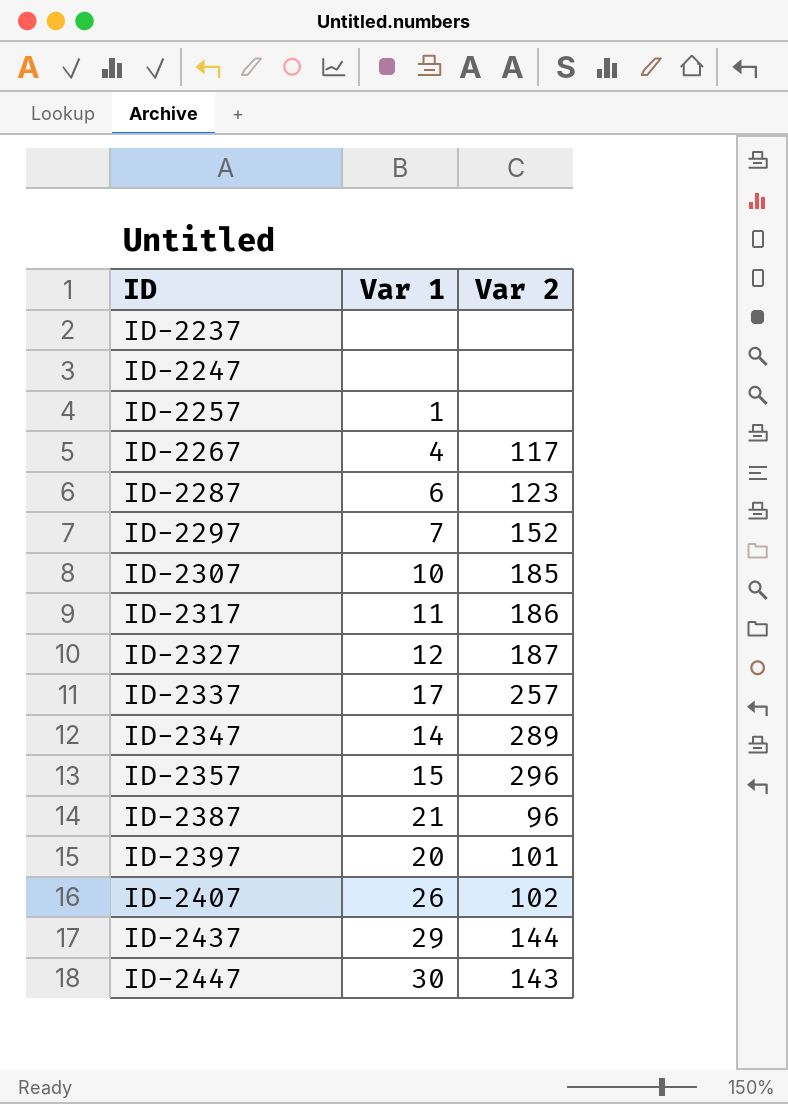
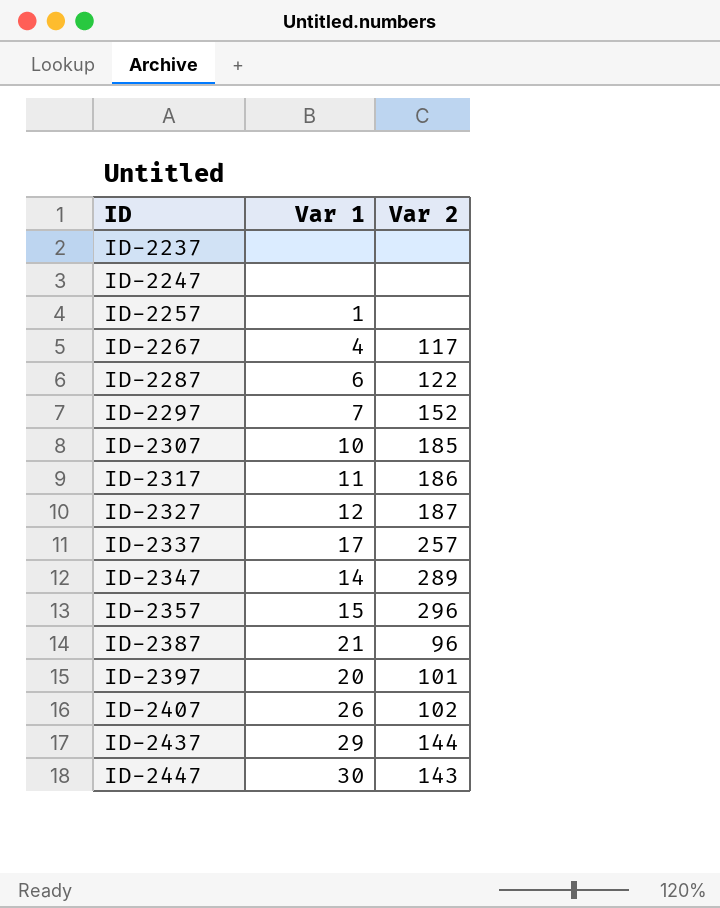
ID-2287 | Var 2: 123 -> 122

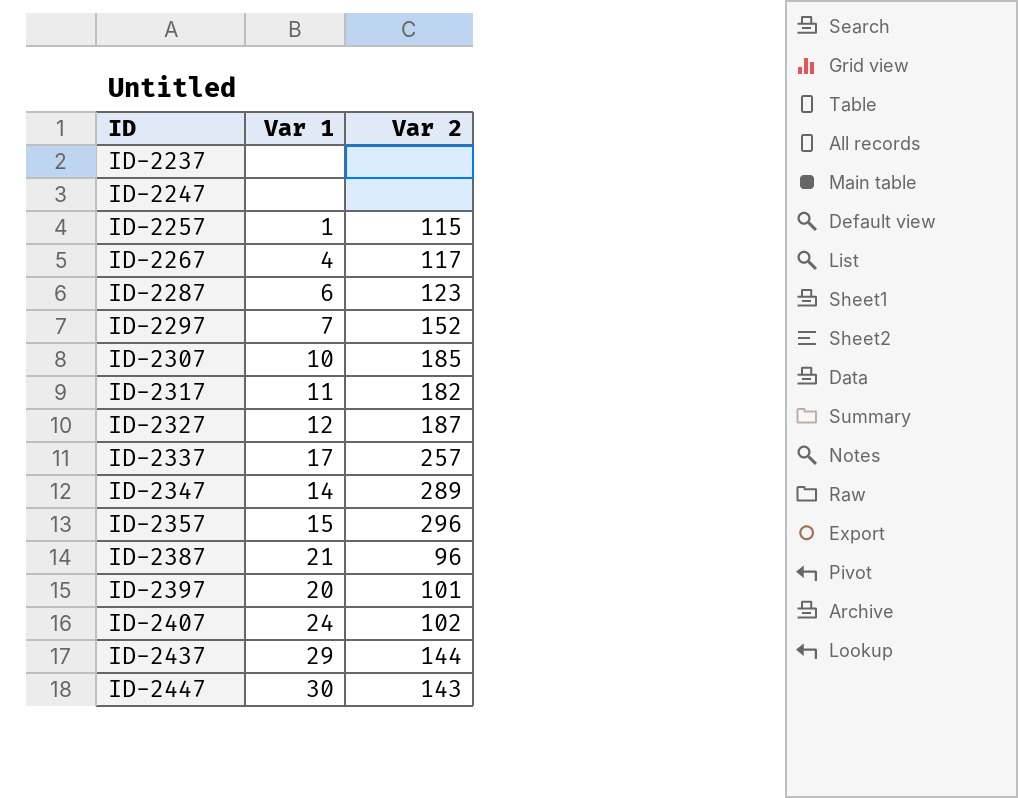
ID-2257 | Var 2: none -> 115
ID-2287 | Var 2: 122 -> 123
ID-2317 | Var 2: 186 -> 182
ID-2407 | Var 1: 26 -> 24

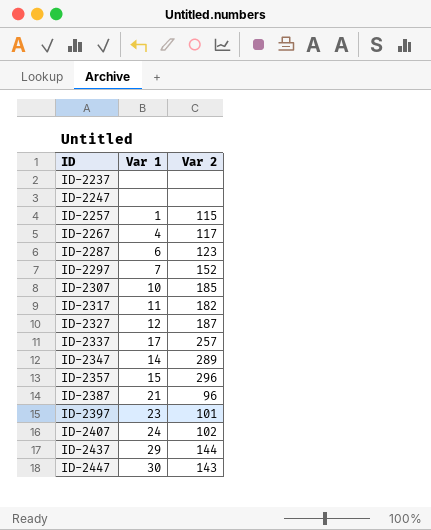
ID-2397 | Var 1: 20 -> 23

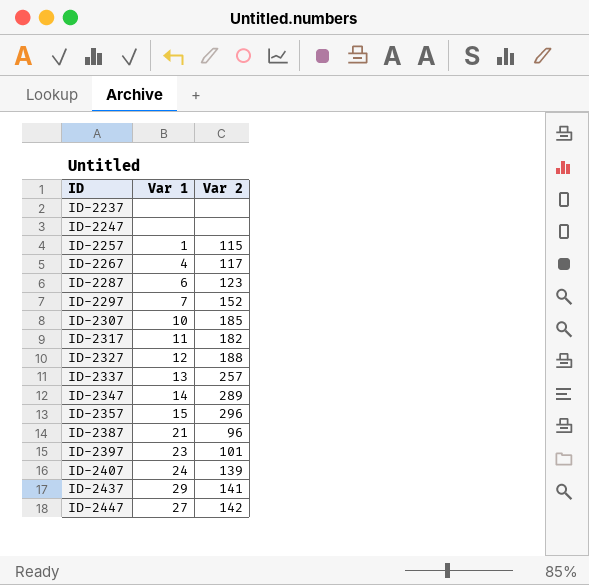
ID-2327 | Var 2: 187 -> 188
ID-2337 | Var 1: 17 -> 13
ID-2407 | Var 2: 102 -> 139
ID-2437 | Var 2: 144 -> 141
ID-2447 | Var 1: 30 -> 27
ID-2447 | Var 2: 143 -> 142

